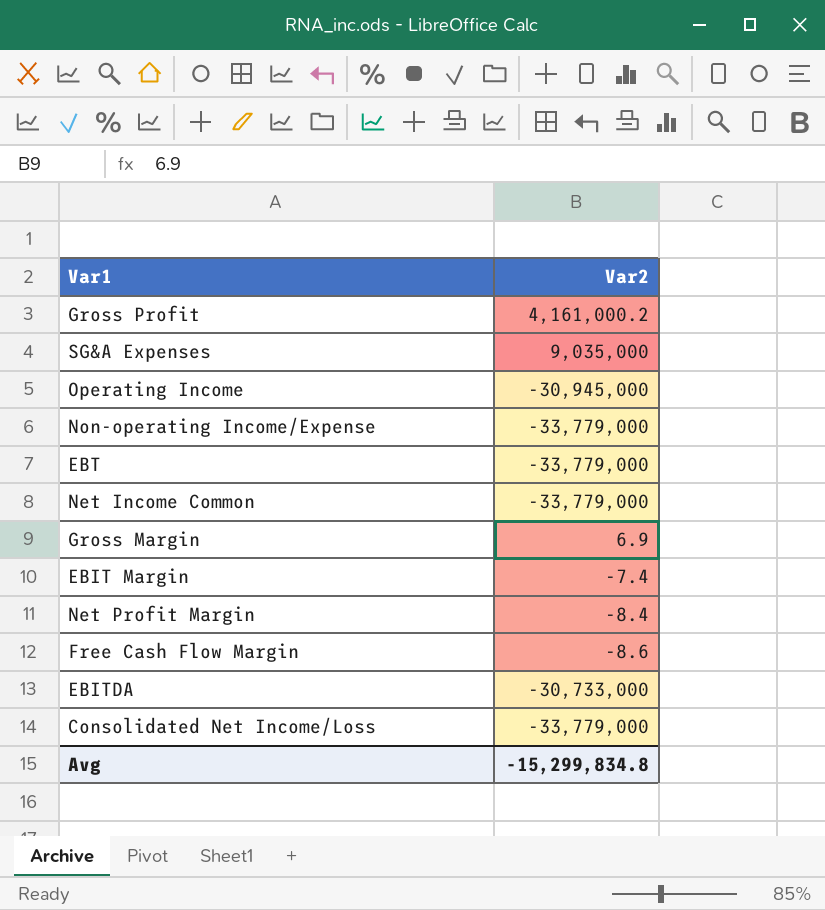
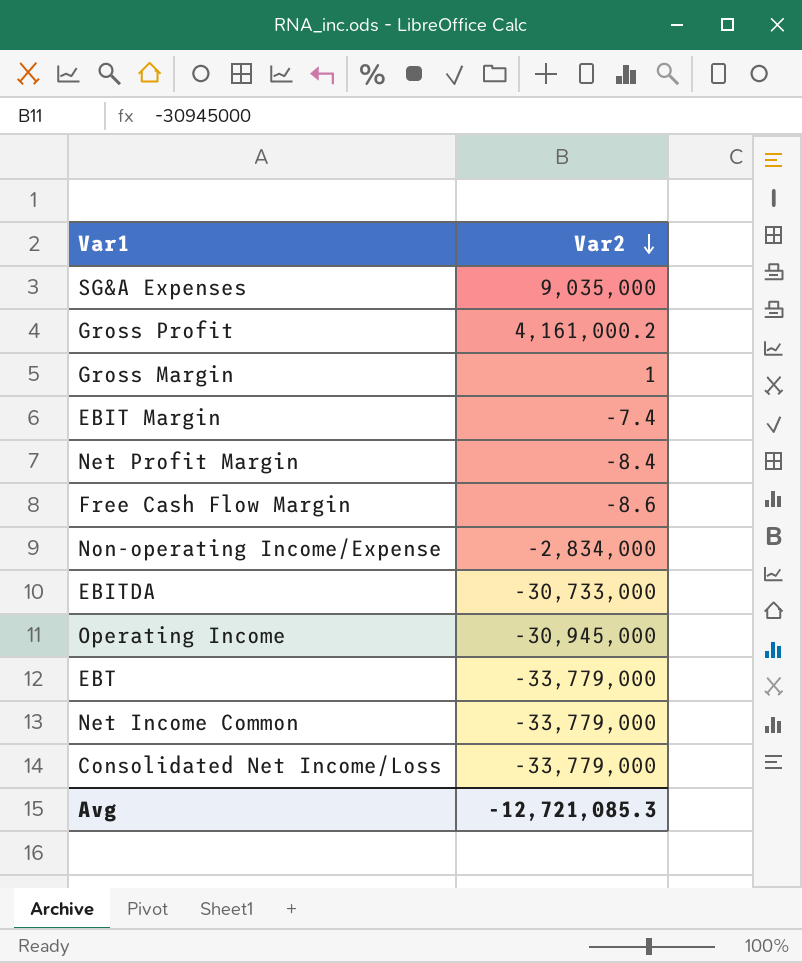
row order: none -> Var2 descending
Gross Margin | Var2: 6.9 -> 1
Non-operating Income/Expense | Var2: -33,779,000 -> -2,834,000
Avg | Var2: -15,299,834.8 -> -12,721,085.3

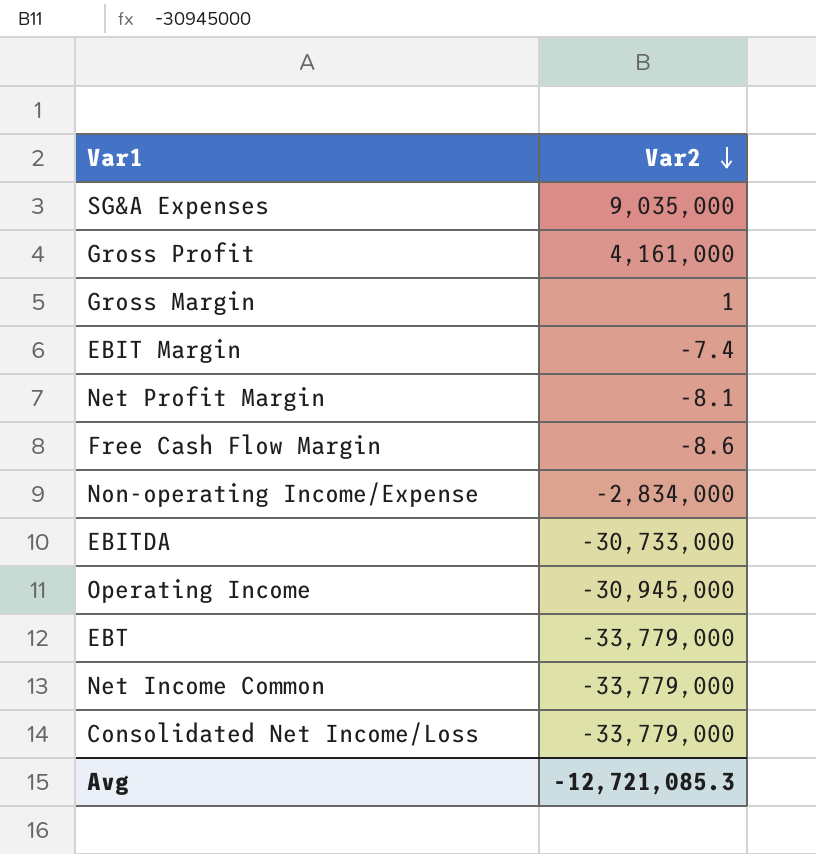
Gross Profit | Var2: 4,161,000.2 -> 4,161,000
Net Profit Margin | Var2: -8.4 -> -8.1

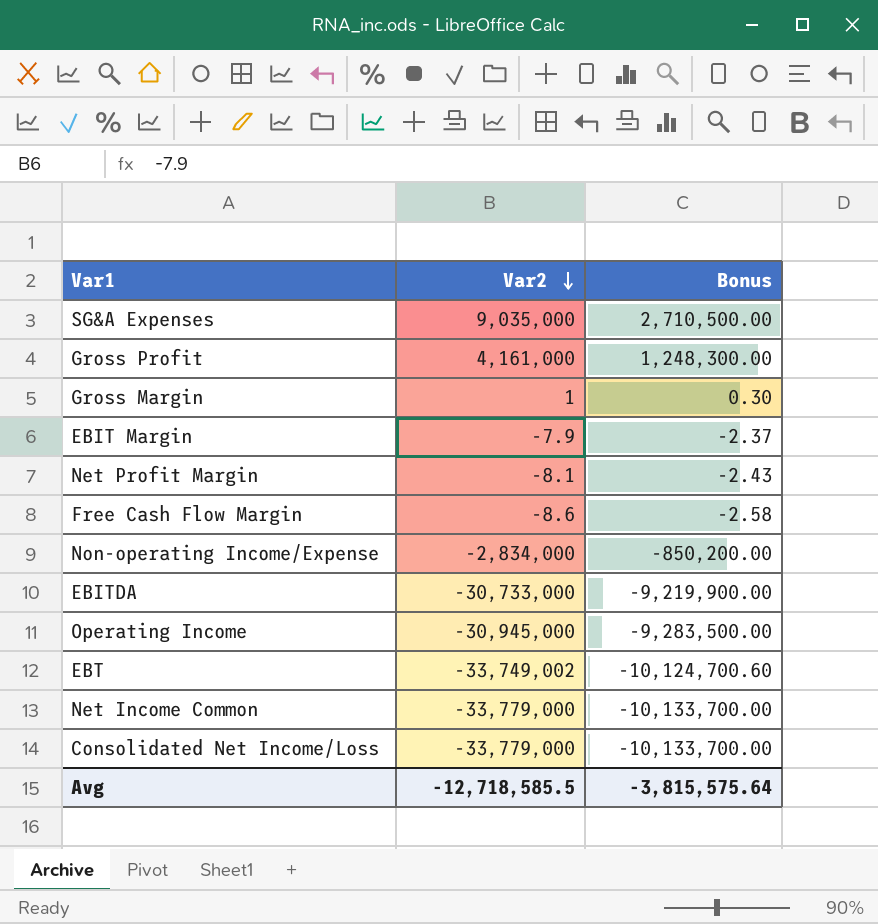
column Bonus | formula: none -> [Var2] * 0.3
EBIT Margin | Var2: -7.4 -> -7.9
EBT | Var2: -33,779,000 -> -33,749,002
Avg | Var2: -12,721,085.3 -> -12,718,585.5

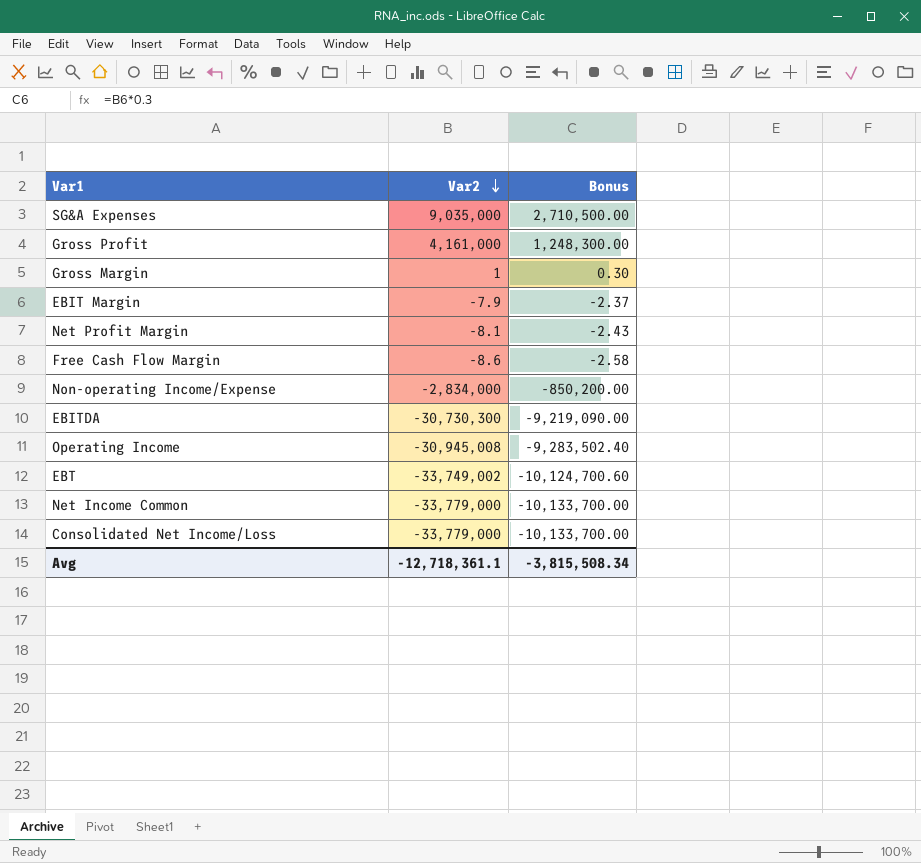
EBITDA | Var2: -30,733,000 -> -30,730,300
EBITDA | Bonus: -9,219,900.00 -> -9,219,090.00
Operating Income | Var2: -30,945,000 -> -30,945,008
Operating Income | Bonus: -9,283,500.00 -> -9,283,502.40
Avg | Var2: -12,718,585.5 -> -12,718,361.1
Avg | Bonus: -3,815,575.64 -> -3,815,508.34

